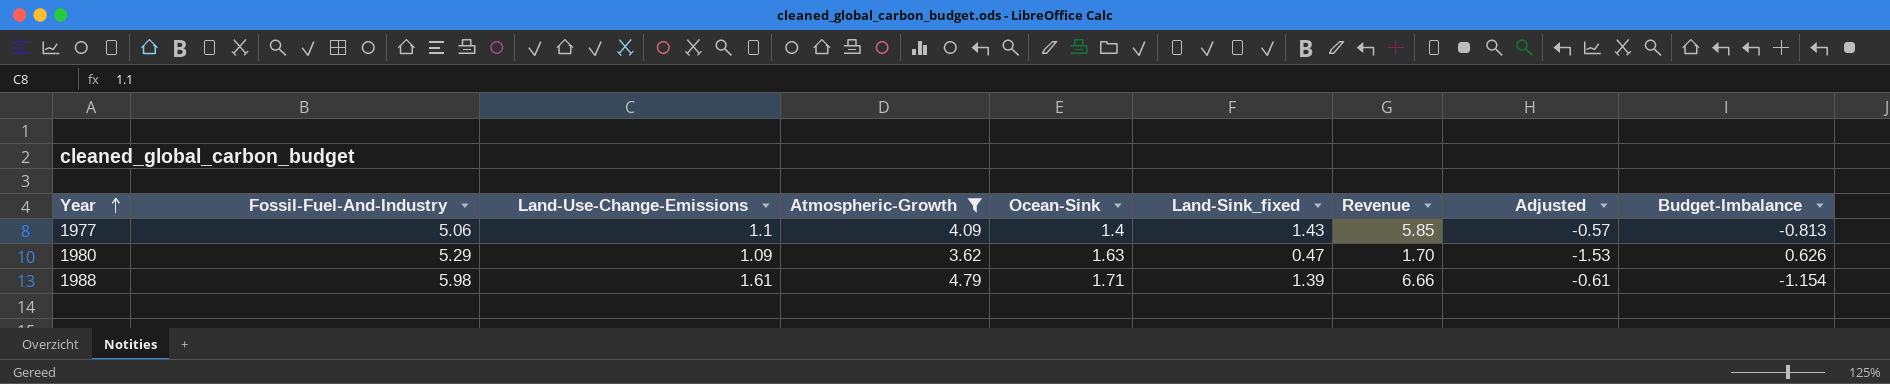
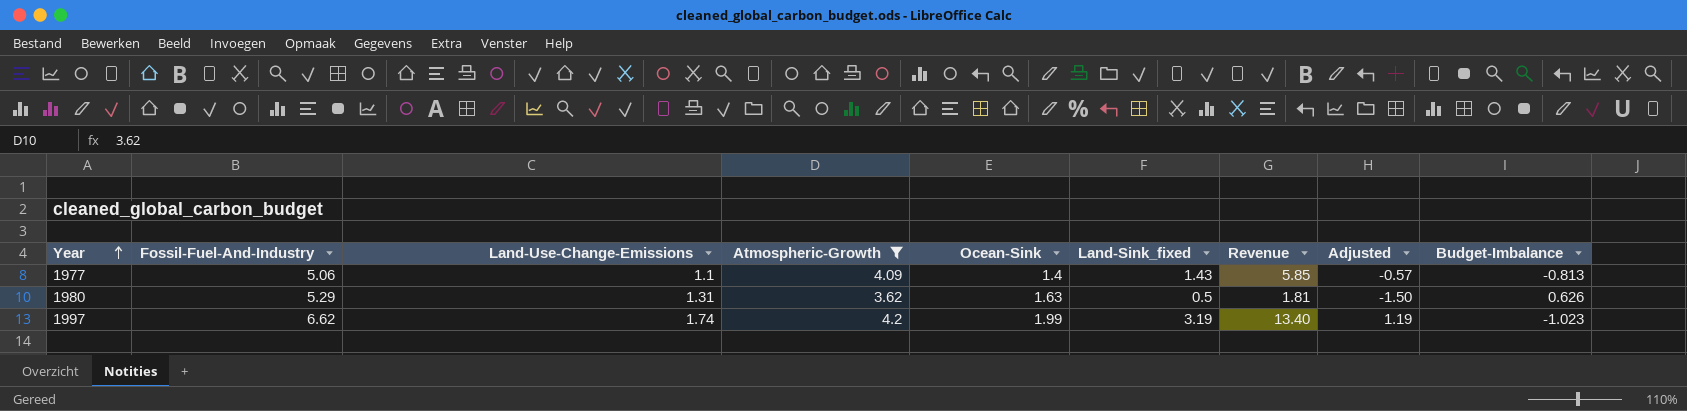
row 1988: 5.98 | 1.61 | 4.79 | 1.71 | 1.39 | 6.66 | -0.61 | -1.154 -> none
1980 | Land-Use-Change-Emissions: 1.09 -> 1.31
1980 | Land-Sink_fixed: 0.47 -> 0.5
1980 | Revenue: 1.70 -> 1.81
1980 | Adjusted: -1.53 -> -1.50
row 1997: none -> 6.62 | 1.74 | 4.2 | 1.99 | 3.19 | 13.40 | 1.19 | -1.023

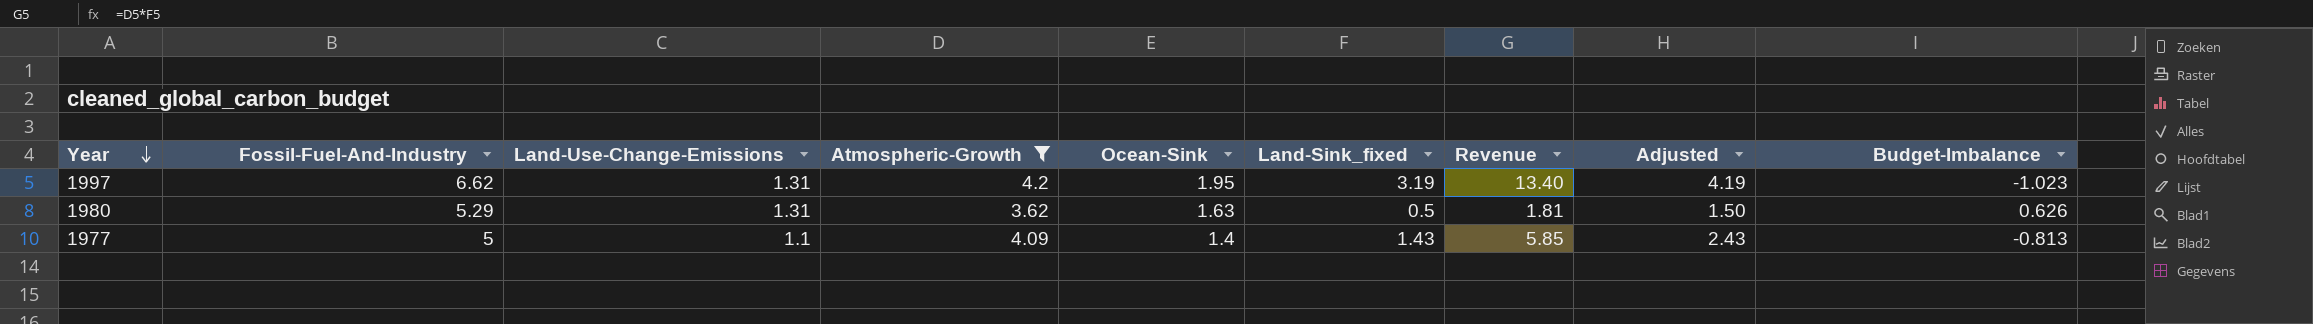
row order: Year ascending -> Year descending
column Adjusted | formula: [Land-Sink_fixed] - 2 -> [Land-Sink_fixed] + 1
1997 | Land-Use-Change-Emissions: 1.74 -> 1.31
1997 | Ocean-Sink: 1.99 -> 1.95
1977 | Fossil-Fuel-And-Industry: 5.06 -> 5

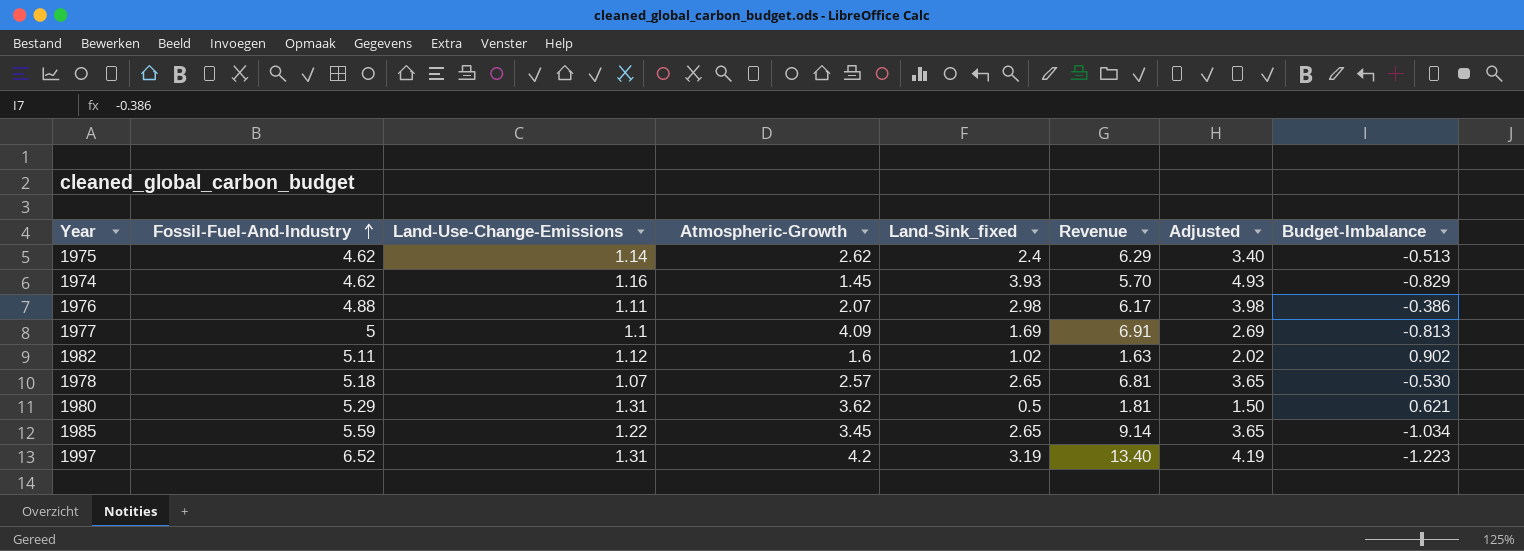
filter: Atmospheric-Growth >= 3.62 -> none
row order: Year descending -> Fossil-Fuel-And-Industry ascending
column Ocean-Sink | position: 5 -> none
1977 | Land-Sink_fixed: 1.43 -> 1.69
1977 | Revenue: 5.85 -> 6.91
1977 | Adjusted: 2.43 -> 2.69
1980 | Budget-Imbalance: 0.626 -> 0.621
1997 | Fossil-Fuel-And-Industry: 6.62 -> 6.52
1997 | Budget-Imbalance: -1.023 -> -1.223

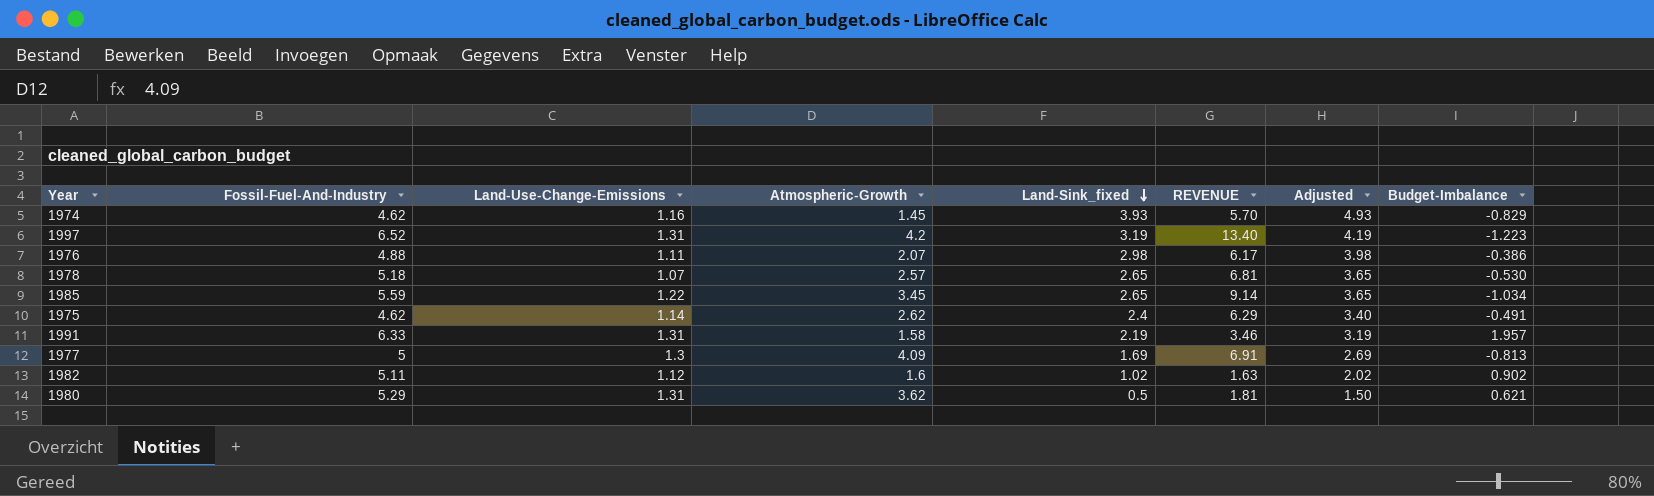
row order: Fossil-Fuel-And-Industry ascending -> Land-Sink_fixed descending
column name: Revenue -> REVENUE
1975 | Budget-Imbalance: -0.513 -> -0.491
row 1991: none -> 6.33 | 1.31 | 1.58 | 2.19 | 3.46 | 3.19 | 1.957
1977 | Land-Use-Change-Emissions: 1.1 -> 1.3

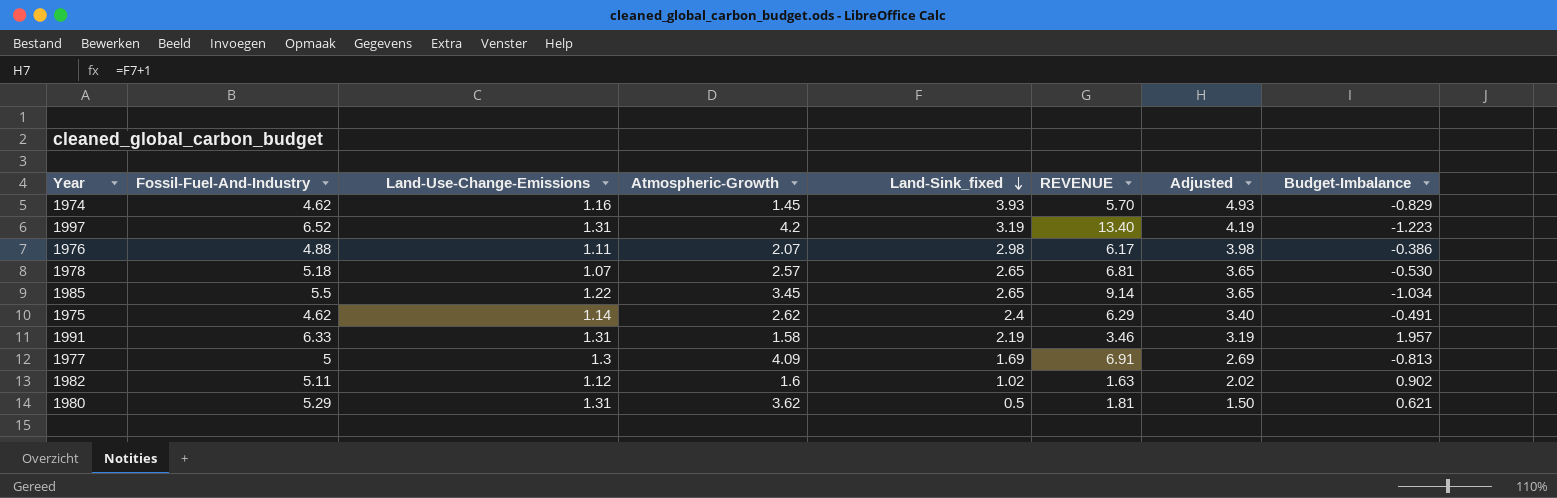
1985 | Fossil-Fuel-And-Industry: 5.59 -> 5.5

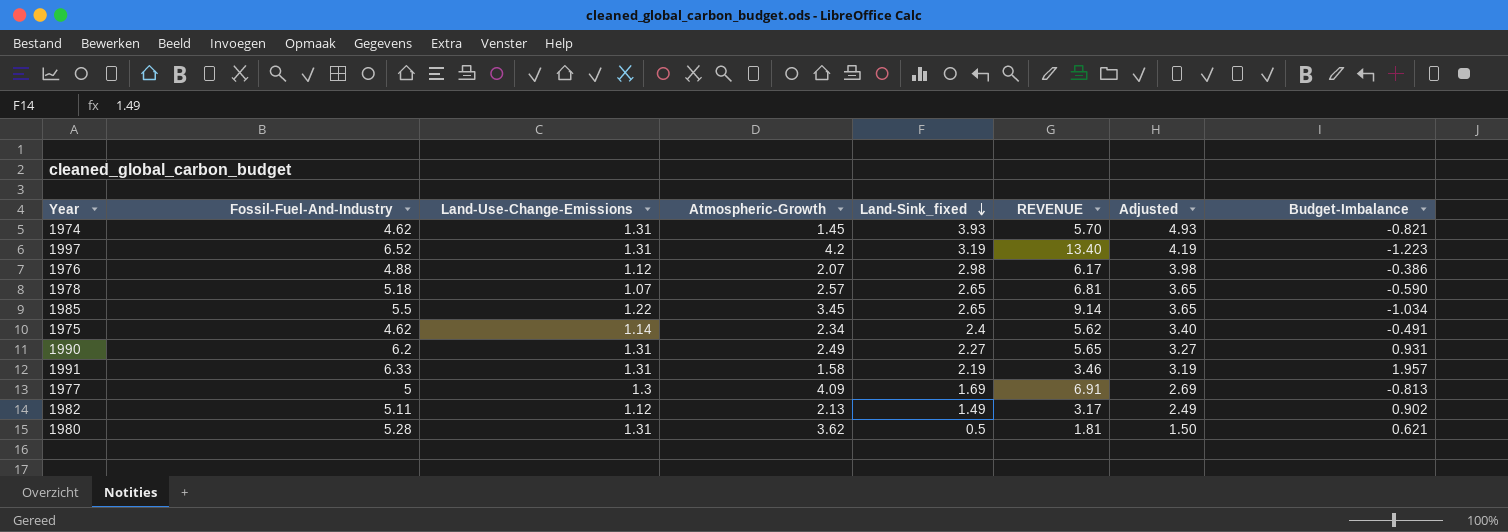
1974 | Land-Use-Change-Emissions: 1.16 -> 1.31
1974 | Budget-Imbalance: -0.829 -> -0.821
1976 | Land-Use-Change-Emissions: 1.11 -> 1.12
1978 | Budget-Imbalance: -0.530 -> -0.590
1975 | Atmospheric-Growth: 2.62 -> 2.34
1975 | REVENUE: 6.29 -> 5.62
row 1990: none -> 6.2 | 1.31 | 2.49 | 2.27 | 5.65 | 3.27 | 0.931
1982 | Atmospheric-Growth: 1.6 -> 2.13
1982 | Land-Sink_fixed: 1.02 -> 1.49
1982 | REVENUE: 1.63 -> 3.17
1982 | Adjusted: 2.02 -> 2.49
1980 | Fossil-Fuel-And-Industry: 5.29 -> 5.28

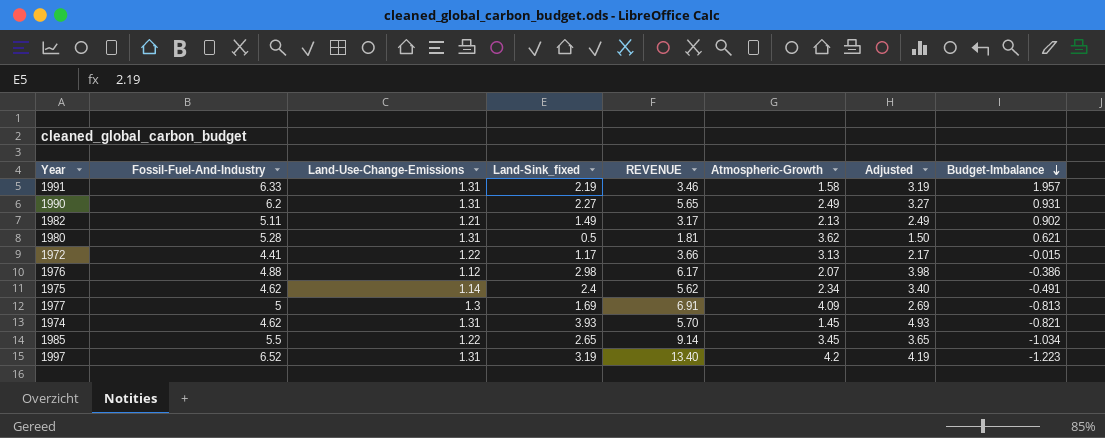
row order: Land-Sink_fixed descending -> Budget-Imbalance descending
column Atmospheric-Growth | position: 4 -> 6
row 1978: 5.18 | 1.07 | 2.57 | 2.65 | 6.81 | 3.65 | -0.590 -> none
1982 | Land-Use-Change-Emissions: 1.12 -> 1.21
row 1972: none -> 4.41 | 1.22 | 1.17 | 3.66 | 3.13 | 2.17 | -0.015

